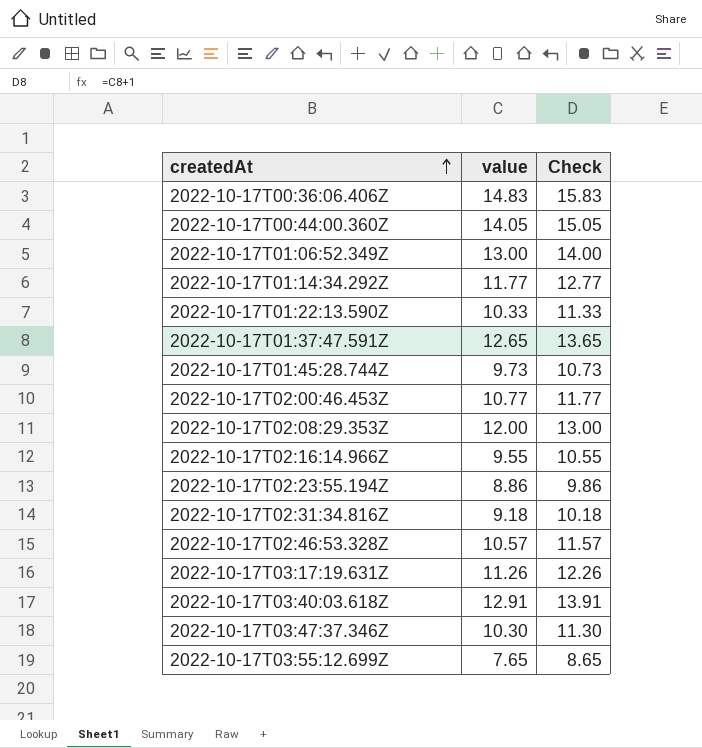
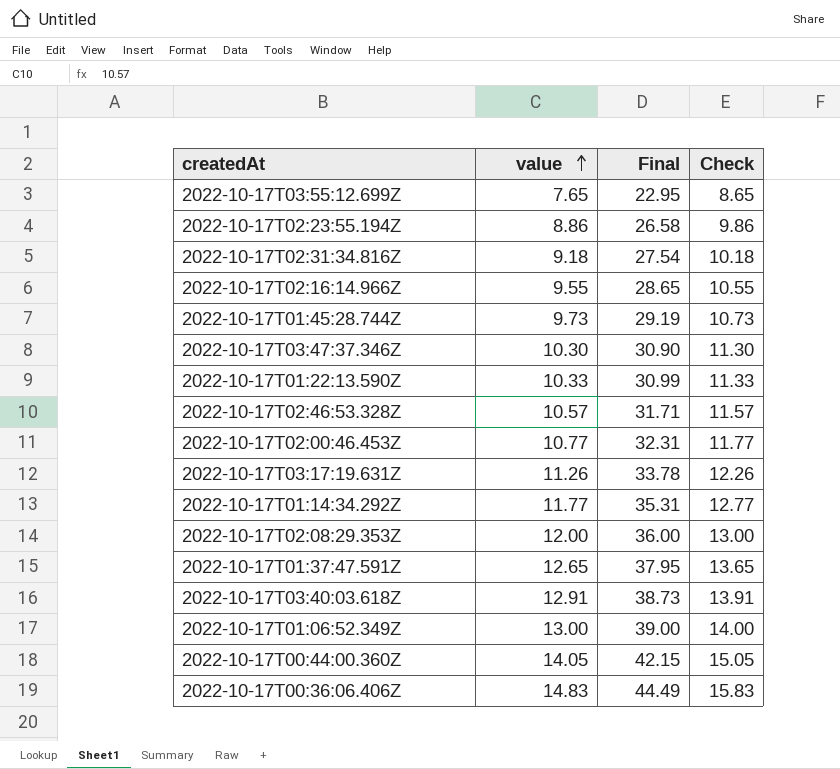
row order: createdAt ascending -> value ascending
column Final | formula: none -> [value] * 3

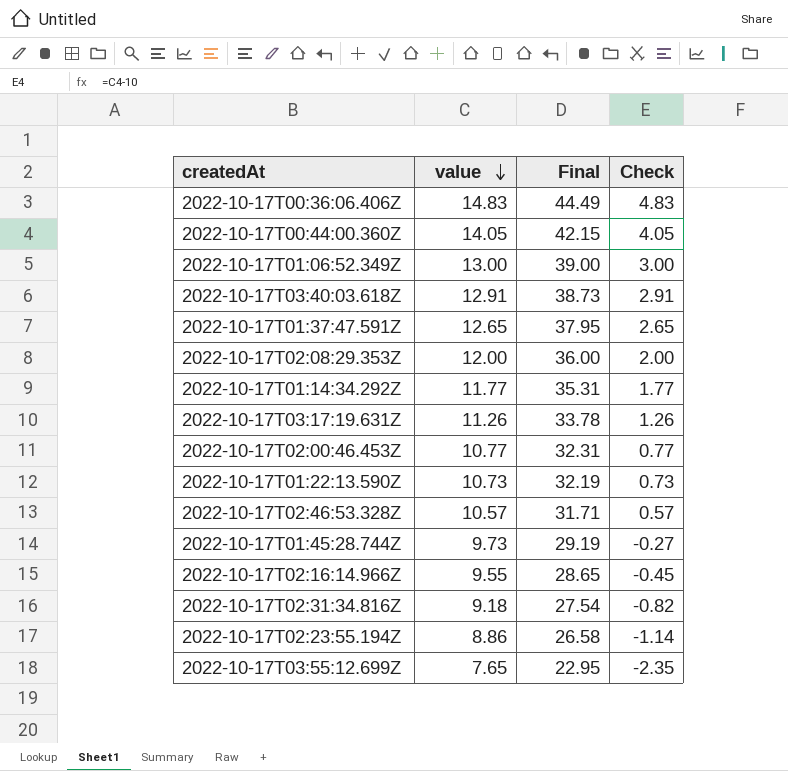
row order: value ascending -> value descending
column Check | formula: [value] + 1 -> [value] - 10
row 2022-10-17T03:47:37.346Z: 10.30 | 30.90 | 11.30 -> none
2022-10-17T01:22:13.590Z | value: 10.33 -> 10.73
2022-10-17T01:22:13.590Z | Final: 30.99 -> 32.19

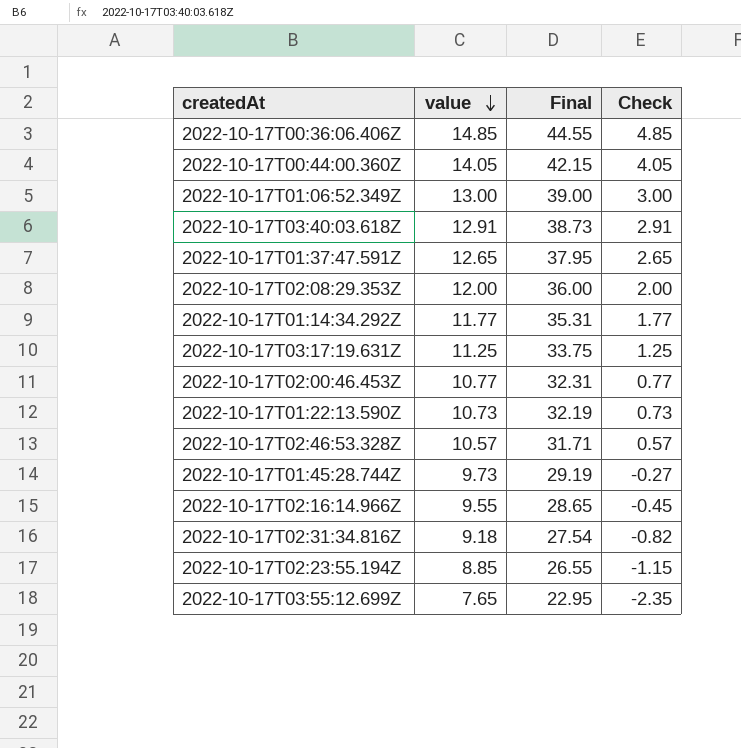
2022-10-17T00:36:06.406Z | value: 14.83 -> 14.85
2022-10-17T00:36:06.406Z | Final: 44.49 -> 44.55
2022-10-17T00:36:06.406Z | Check: 4.83 -> 4.85
2022-10-17T03:17:19.631Z | value: 11.26 -> 11.25
2022-10-17T03:17:19.631Z | Final: 33.78 -> 33.75
2022-10-17T03:17:19.631Z | Check: 1.26 -> 1.25
2022-10-17T02:23:55.194Z | value: 8.86 -> 8.85
2022-10-17T02:23:55.194Z | Final: 26.58 -> 26.55
2022-10-17T02:23:55.194Z | Check: -1.14 -> -1.15

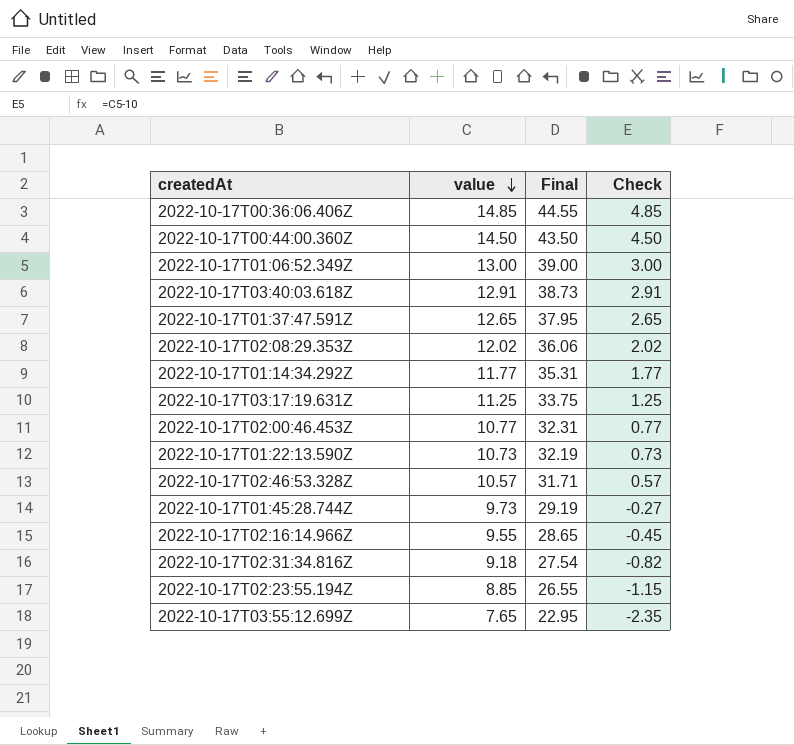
2022-10-17T00:44:00.360Z | value: 14.05 -> 14.50
2022-10-17T00:44:00.360Z | Final: 42.15 -> 43.50
2022-10-17T00:44:00.360Z | Check: 4.05 -> 4.50
2022-10-17T02:08:29.353Z | value: 12.00 -> 12.02
2022-10-17T02:08:29.353Z | Final: 36.00 -> 36.06
2022-10-17T02:08:29.353Z | Check: 2.00 -> 2.02

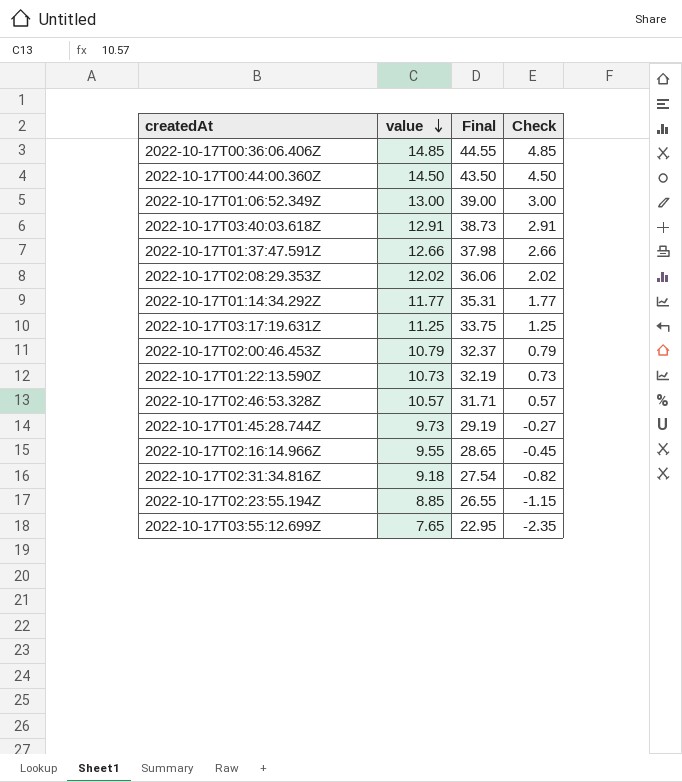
2022-10-17T01:37:47.591Z | value: 12.65 -> 12.66
2022-10-17T01:37:47.591Z | Final: 37.95 -> 37.98
2022-10-17T01:37:47.591Z | Check: 2.65 -> 2.66
2022-10-17T02:00:46.453Z | value: 10.77 -> 10.79
2022-10-17T02:00:46.453Z | Final: 32.31 -> 32.37
2022-10-17T02:00:46.453Z | Check: 0.77 -> 0.79

